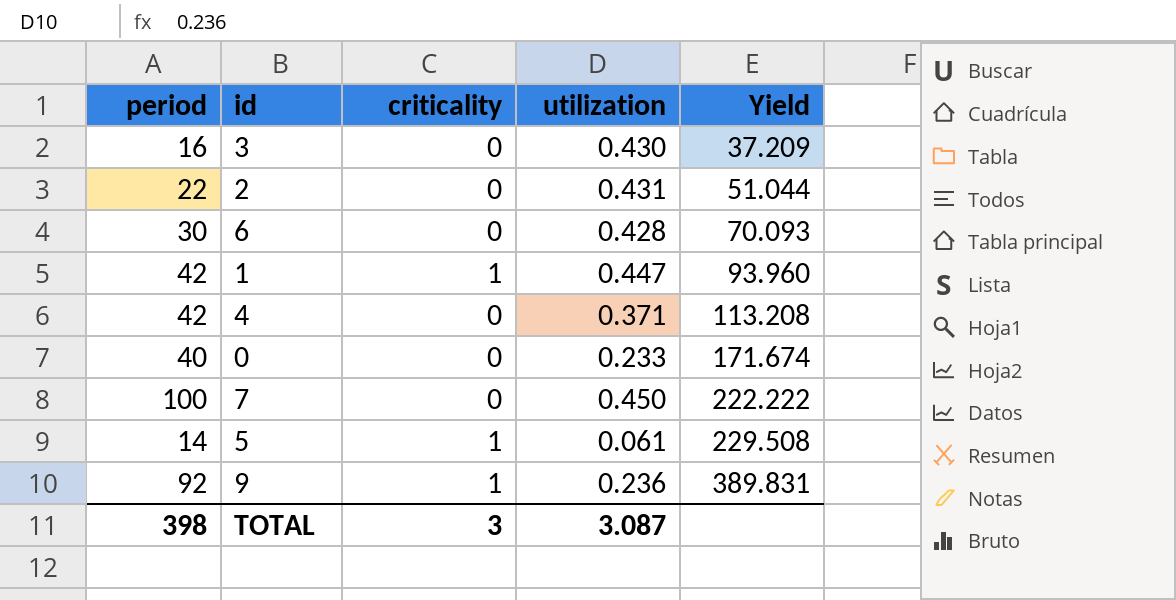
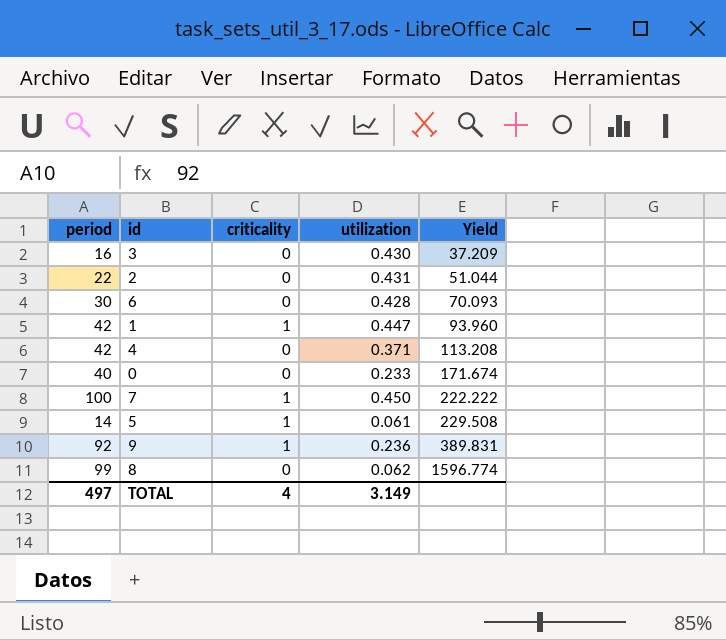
7 | criticality: 0 -> 1
row 8: none -> 99 | 0 | 0.062 | 1596.774
TOTAL | period: 398 -> 497
TOTAL | criticality: 3 -> 4
TOTAL | utilization: 3.087 -> 3.149

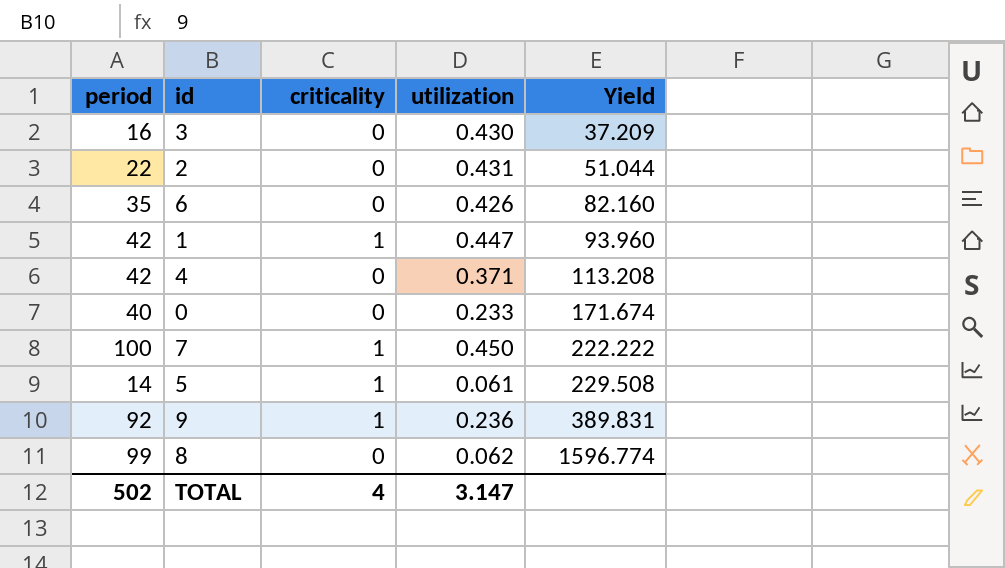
6 | period: 30 -> 35
6 | utilization: 0.428 -> 0.426
6 | Yield: 70.093 -> 82.160
TOTAL | period: 497 -> 502
TOTAL | utilization: 3.149 -> 3.147

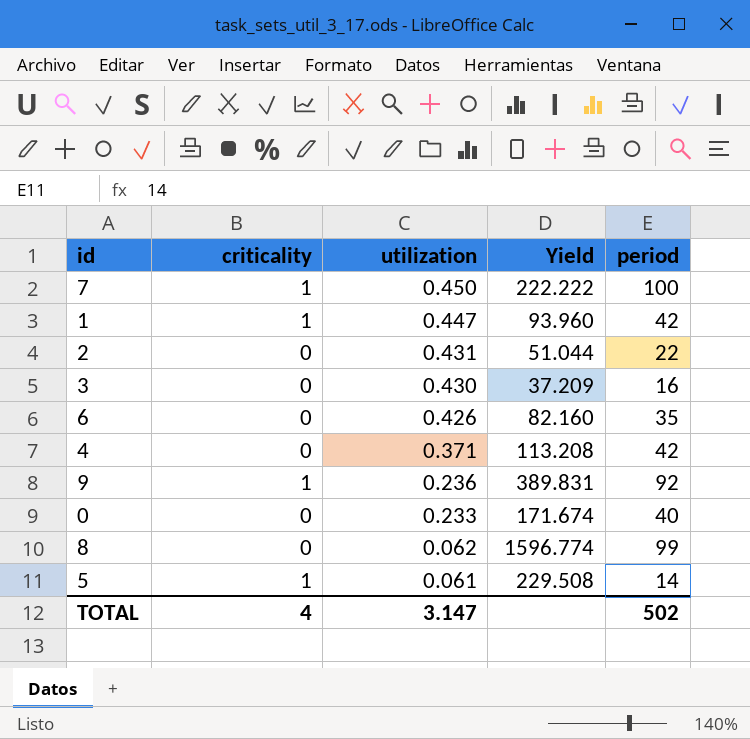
row order: Yield ascending -> utilization descending
column period | position: 1 -> 5

